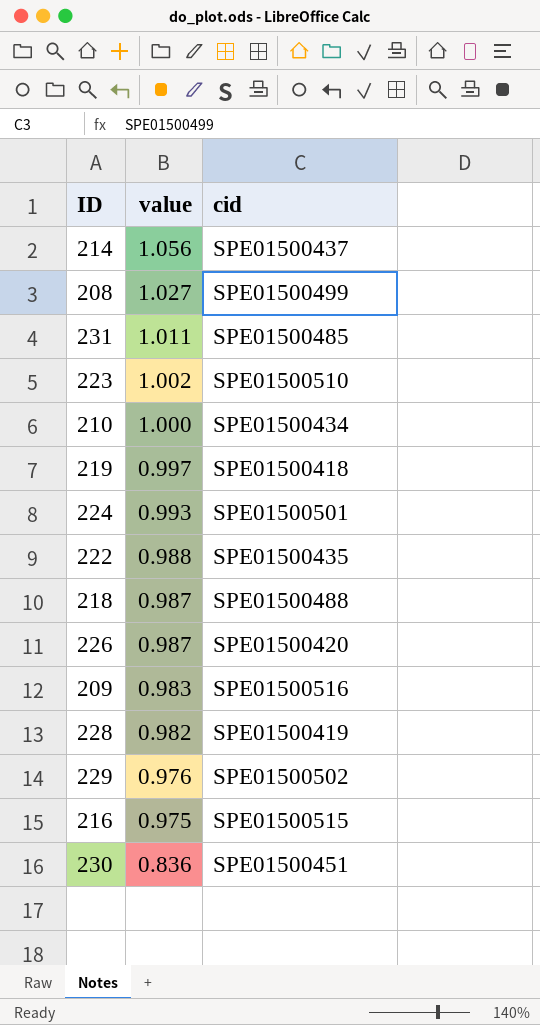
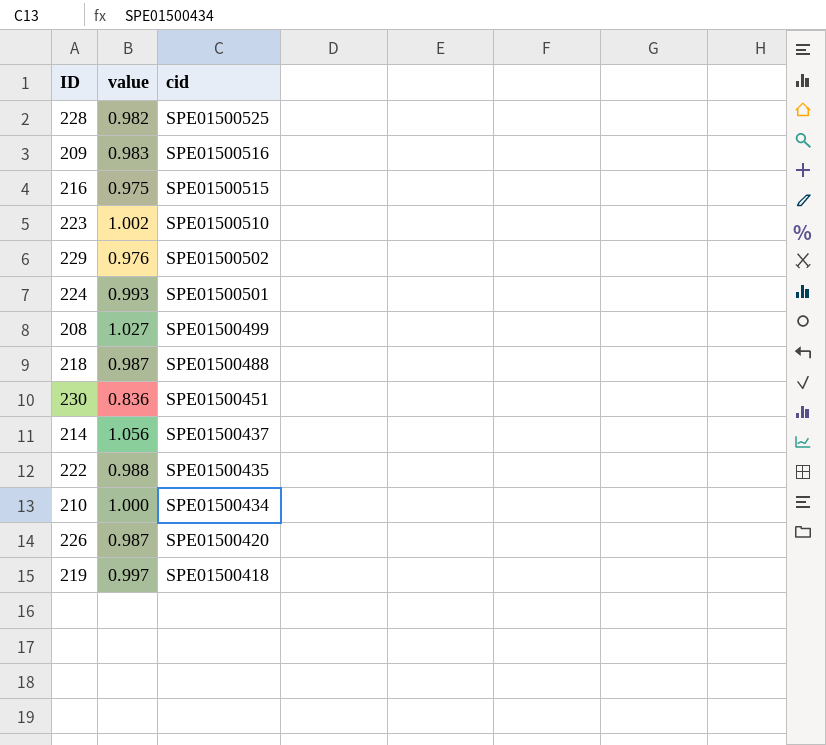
row order: value descending -> cid descending
row 231: 1.011 | SPE01500485 -> none
228 | cid: SPE01500419 -> SPE01500525

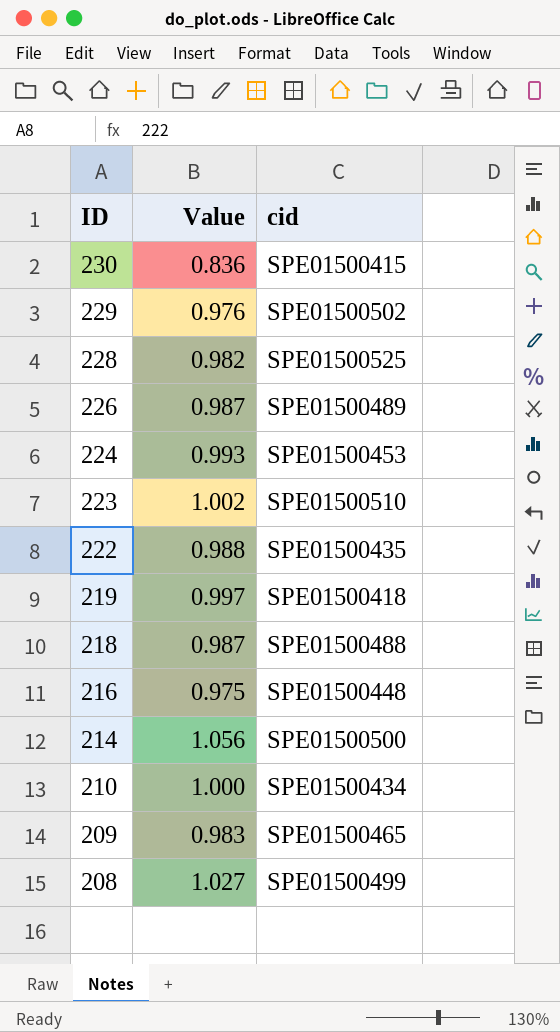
row order: cid descending -> ID descending
column name: value -> Value
230 | cid: SPE01500451 -> SPE01500415
226 | cid: SPE01500420 -> SPE01500489
224 | cid: SPE01500501 -> SPE01500453
216 | cid: SPE01500515 -> SPE01500448
214 | cid: SPE01500437 -> SPE01500500
209 | cid: SPE01500516 -> SPE01500465

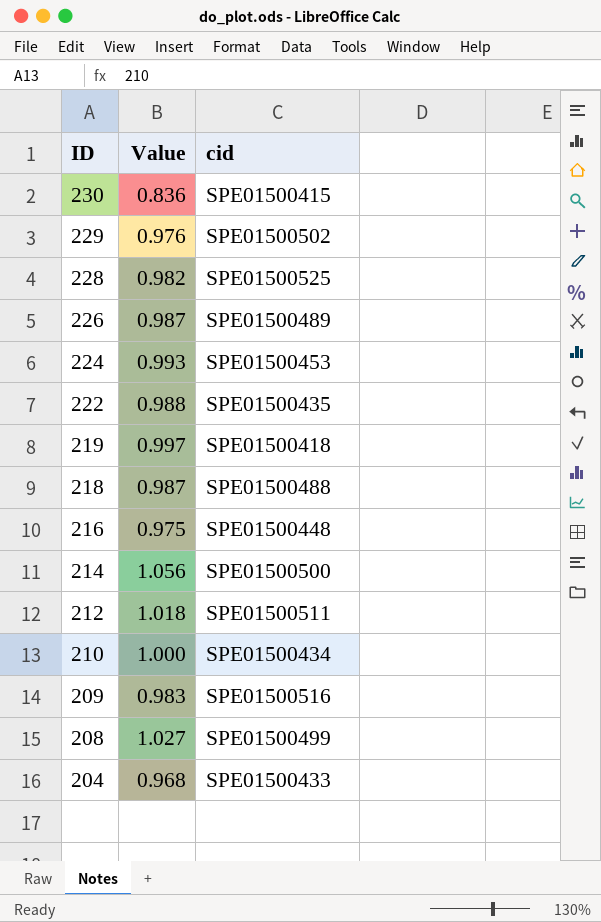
row 223: 1.002 | SPE01500510 -> none
row 212: none -> 1.018 | SPE01500511
209 | cid: SPE01500465 -> SPE01500516
row 204: none -> 0.968 | SPE01500433

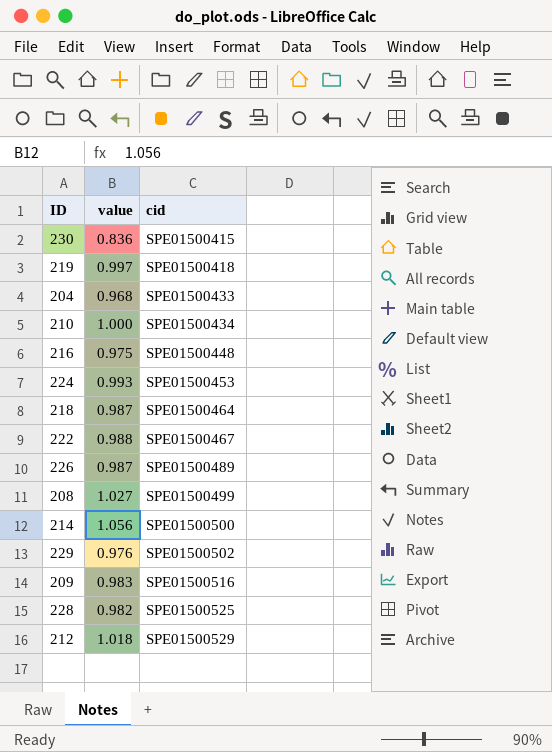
row order: ID descending -> cid ascending
column name: Value -> value
218 | cid: SPE01500488 -> SPE01500464
222 | cid: SPE01500435 -> SPE01500467
212 | cid: SPE01500511 -> SPE01500529

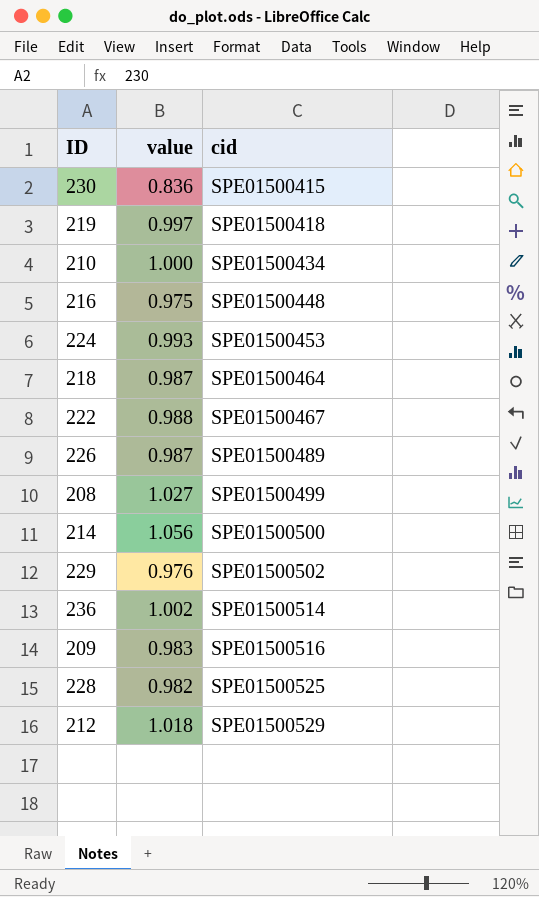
row 204: 0.968 | SPE01500433 -> none
row 236: none -> 1.002 | SPE01500514

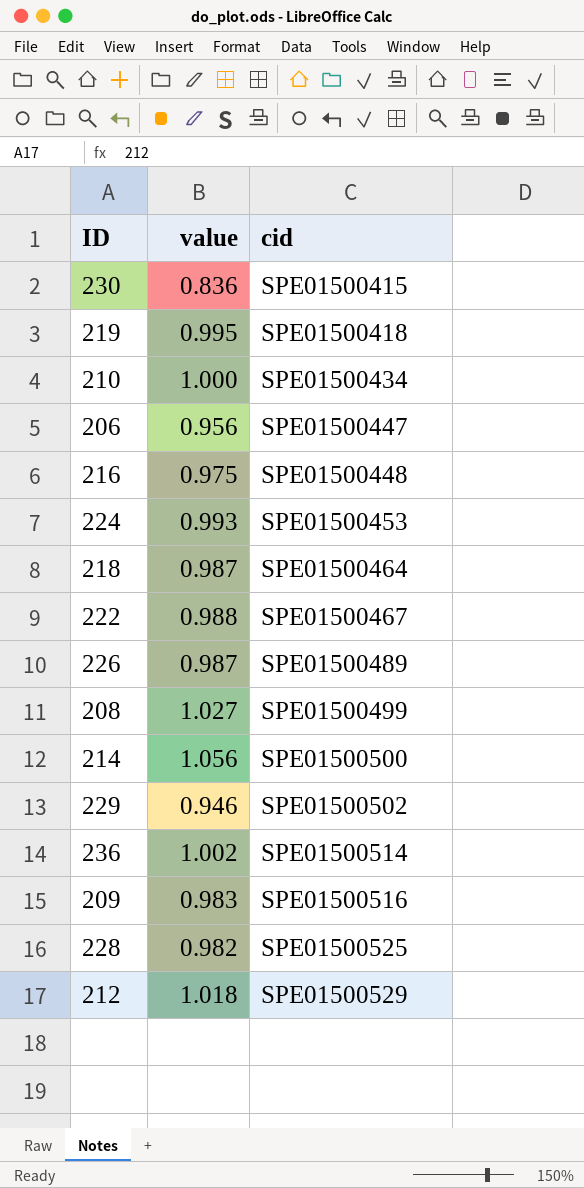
219 | value: 0.997 -> 0.995
row 206: none -> 0.956 | SPE01500447
229 | value: 0.976 -> 0.946

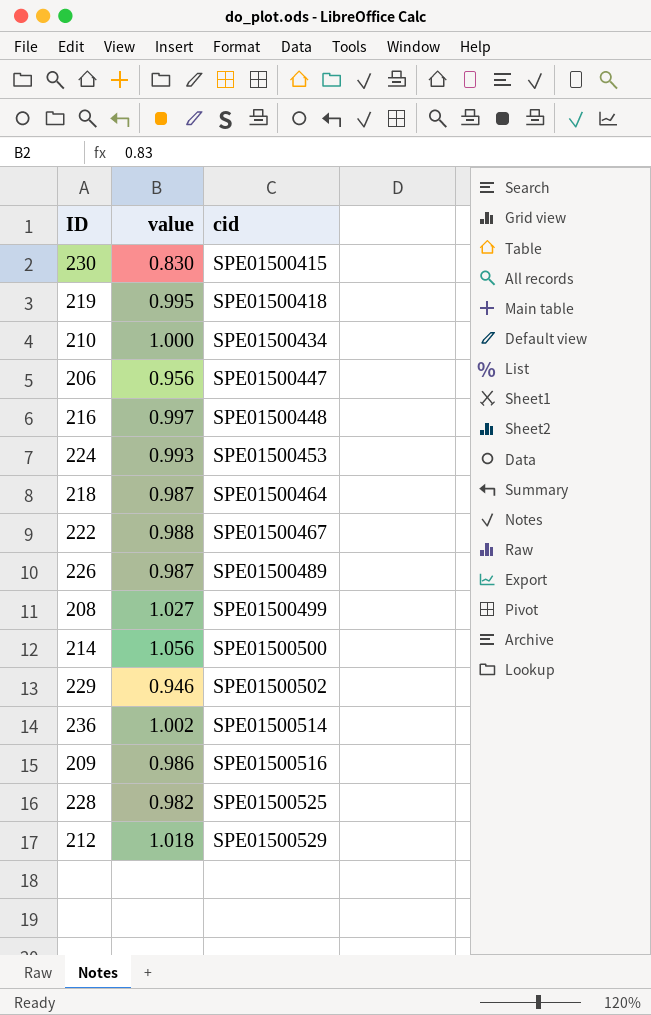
230 | value: 0.836 -> 0.830
216 | value: 0.975 -> 0.997
209 | value: 0.983 -> 0.986

